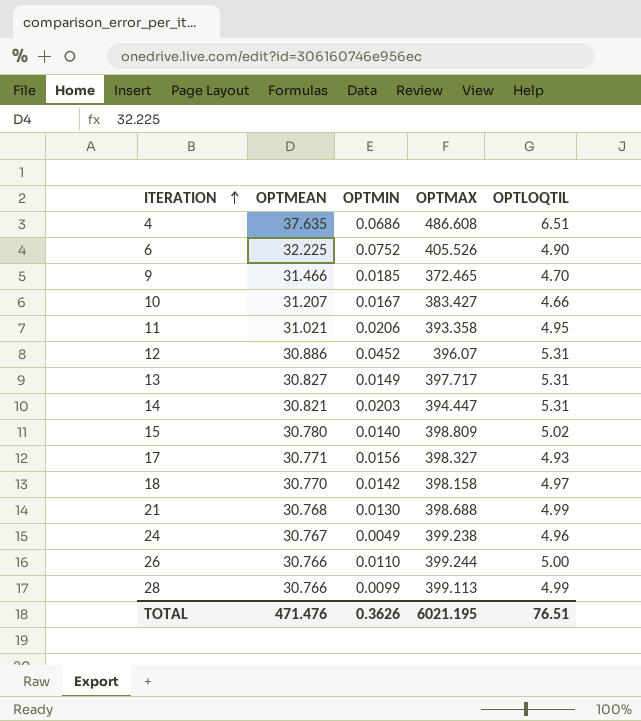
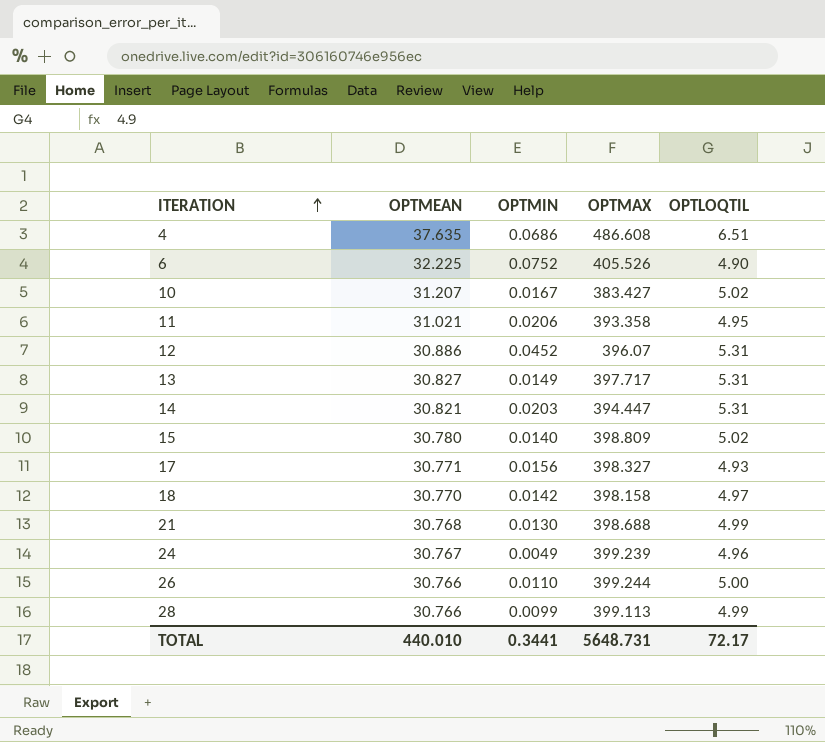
row 9: 31.466 | 0.0185 | 372.465 | 4.70 -> none
10 | OPTLOQTIL: 4.66 -> 5.02
24 | OPTMAX: 399.238 -> 399.239
TOTAL | OPTMEAN: 471.476 -> 440.010
TOTAL | OPTMIN: 0.3626 -> 0.3441
TOTAL | OPTMAX: 6021.195 -> 5648.731
TOTAL | OPTLOQTIL: 76.51 -> 72.17

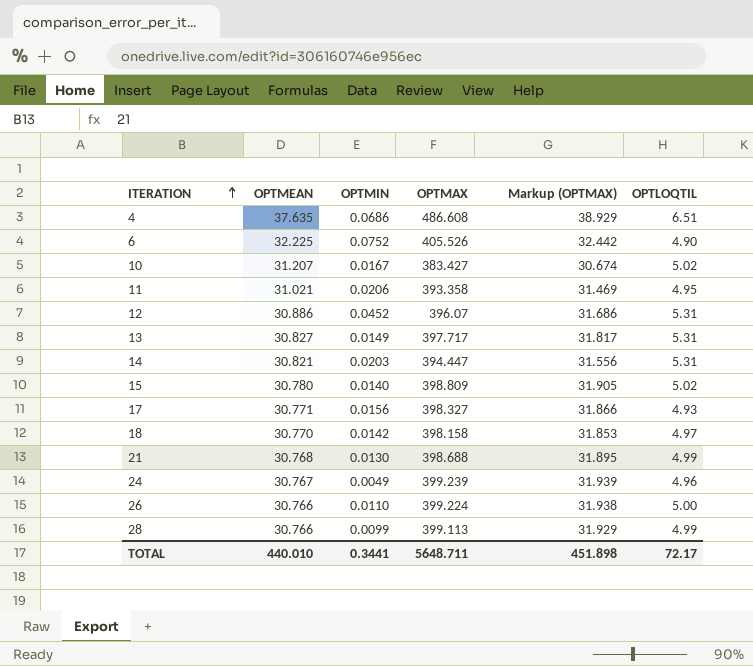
column Markup (OPTMAX) | formula: none -> [OPTMAX] * 0.08
26 | OPTMAX: 399.244 -> 399.224
TOTAL | OPTMAX: 5648.731 -> 5648.711

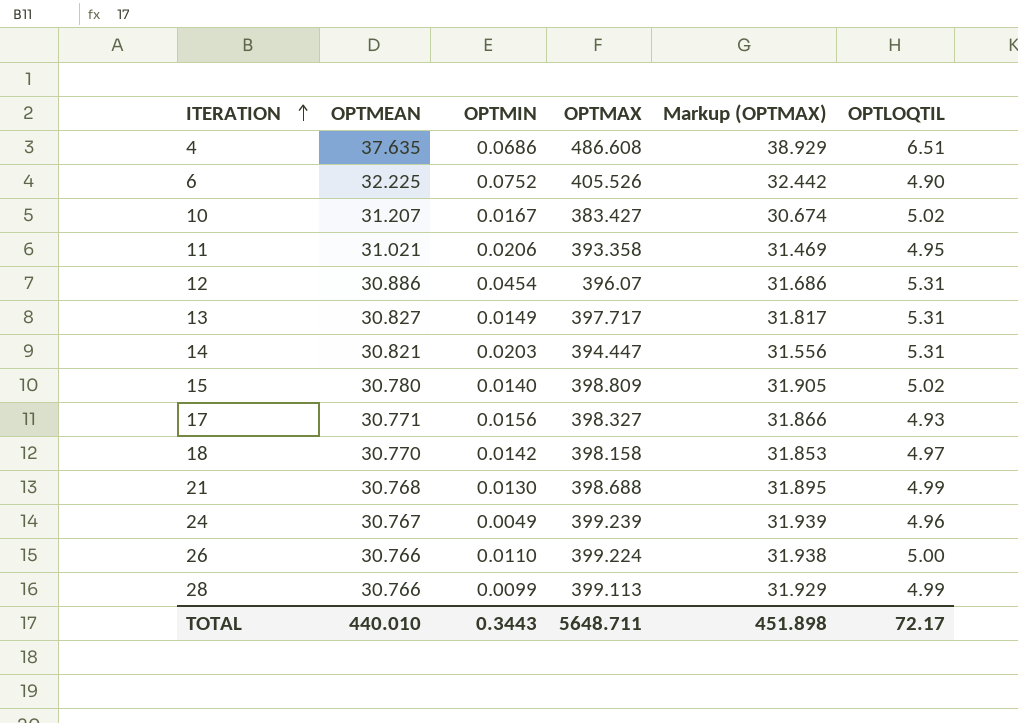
12 | OPTMIN: 0.0452 -> 0.0454
TOTAL | OPTMIN: 0.3441 -> 0.3443

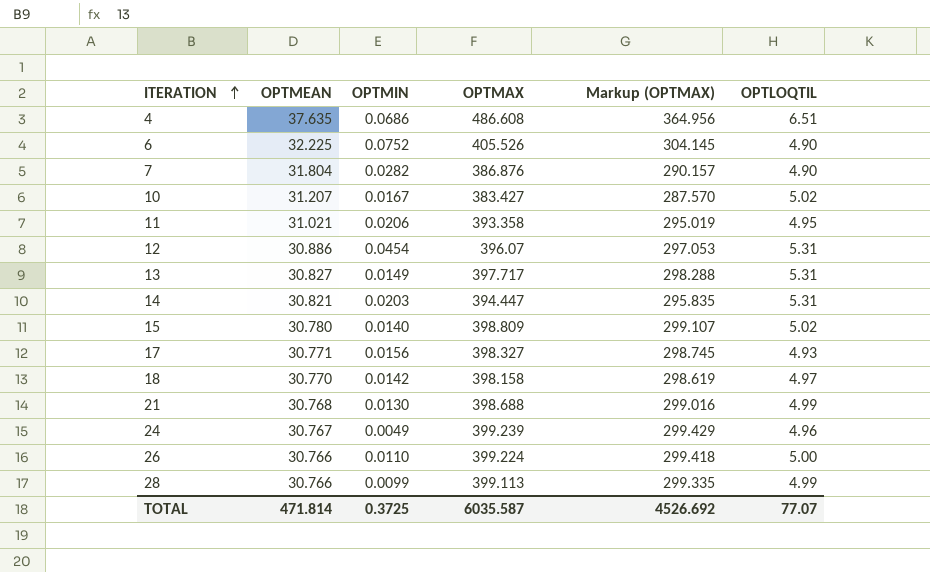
column Markup (OPTMAX) | formula: [OPTMAX] * 0.08 -> [OPTMAX] * 0.75
row 7: none -> 31.804 | 0.0282 | 386.876 | 290.157 | 4.90
TOTAL | OPTMEAN: 440.010 -> 471.814
TOTAL | OPTMIN: 0.3443 -> 0.3725
TOTAL | OPTMAX: 5648.711 -> 6035.587
TOTAL | Markup (OPTMAX): 451.898 -> 4526.692
TOTAL | OPTLOQTIL: 72.17 -> 77.07

